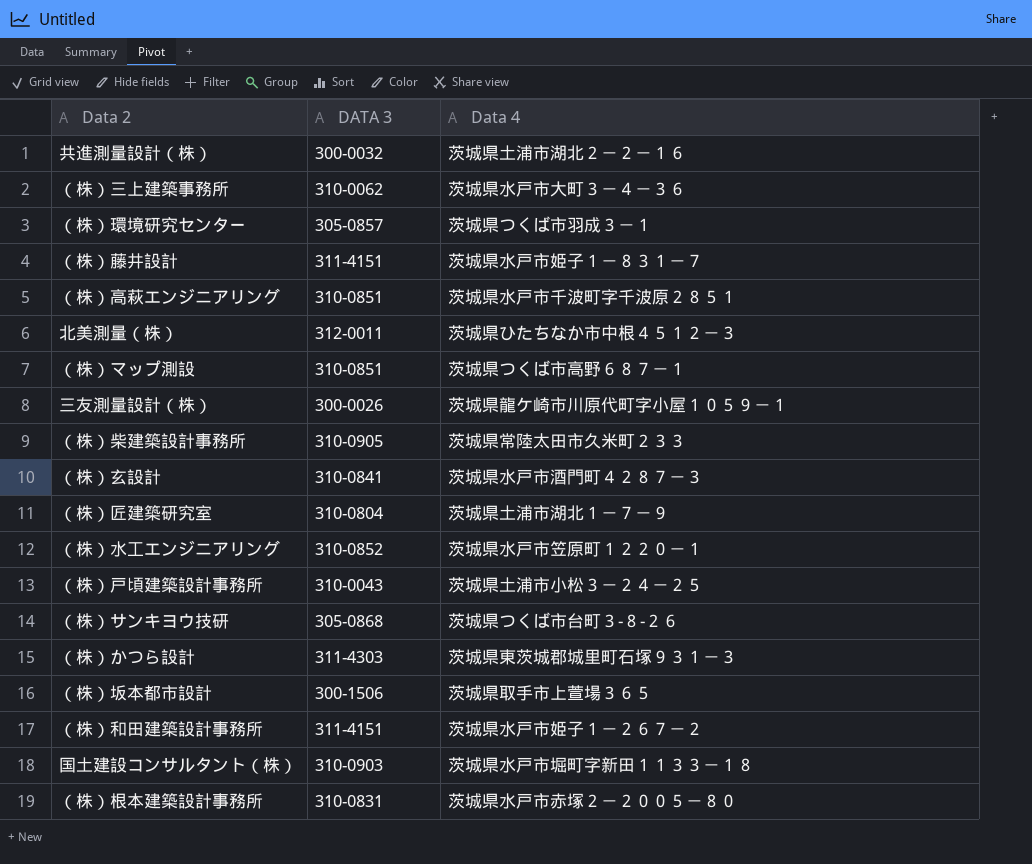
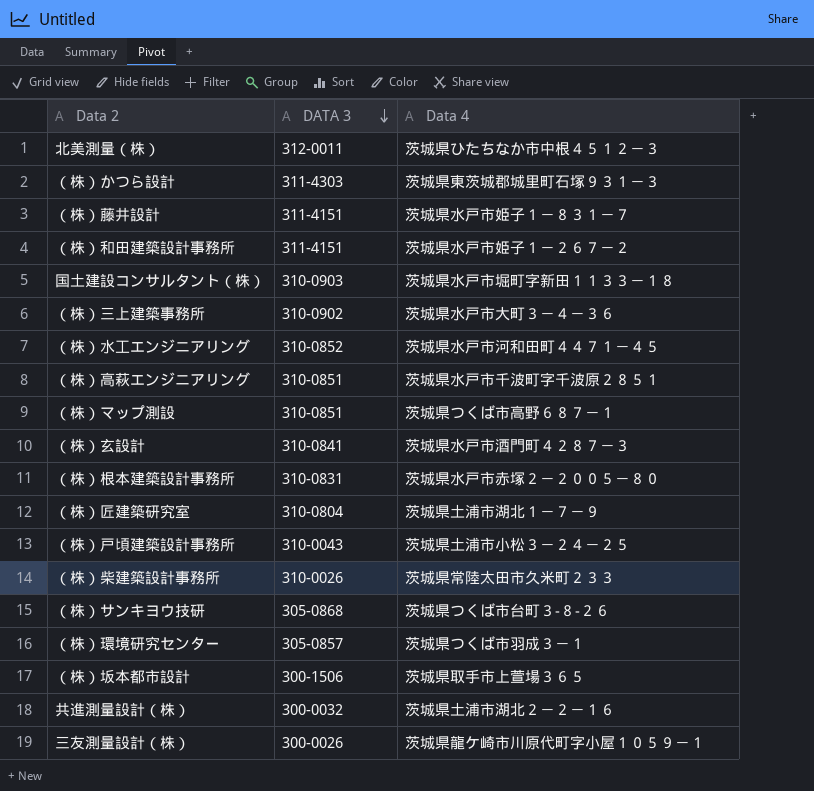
row order: none -> DATA 3 descending
（株）三上建築事務所 | DATA 3: 310-0062 -> 310-0902
（株）水工エンジニアリング | Data 4: 茨城県水戸市笠原町１２２０－１ -> 茨城県水戸市河和田町４４７１－４５
（株）柴建築設計事務所 | DATA 3: 310-0905 -> 310-0026

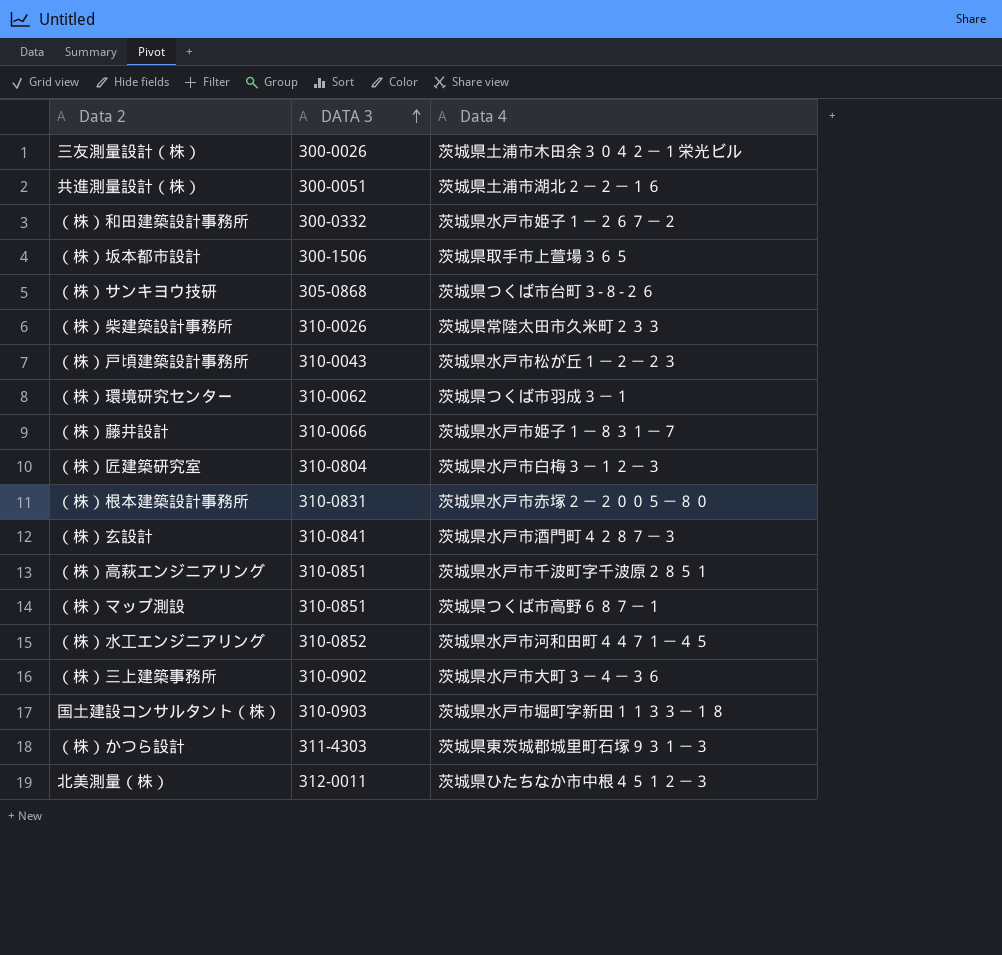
row order: DATA 3 descending -> DATA 3 ascending
三友測量設計（株） | Data 4: 茨城県龍ケ崎市川原代町字小屋１０５９－１ -> 茨城県土浦市木田余３０４２－１栄光ビル
共進測量設計（株） | DATA 3: 300-0032 -> 300-0051
（株）和田建築設計事務所 | DATA 3: 311-4151 -> 300-0332
（株）戸頃建築設計事務所 | Data 4: 茨城県土浦市小松３－２４－２５ -> 茨城県水戸市松が丘１－２－２３
（株）環境研究センター | DATA 3: 305-0857 -> 310-0062
（株）藤井設計 | DATA 3: 311-4151 -> 310-0066
（株）匠建築研究室 | Data 4: 茨城県土浦市湖北１－７－９ -> 茨城県水戸市白梅３－１２－３

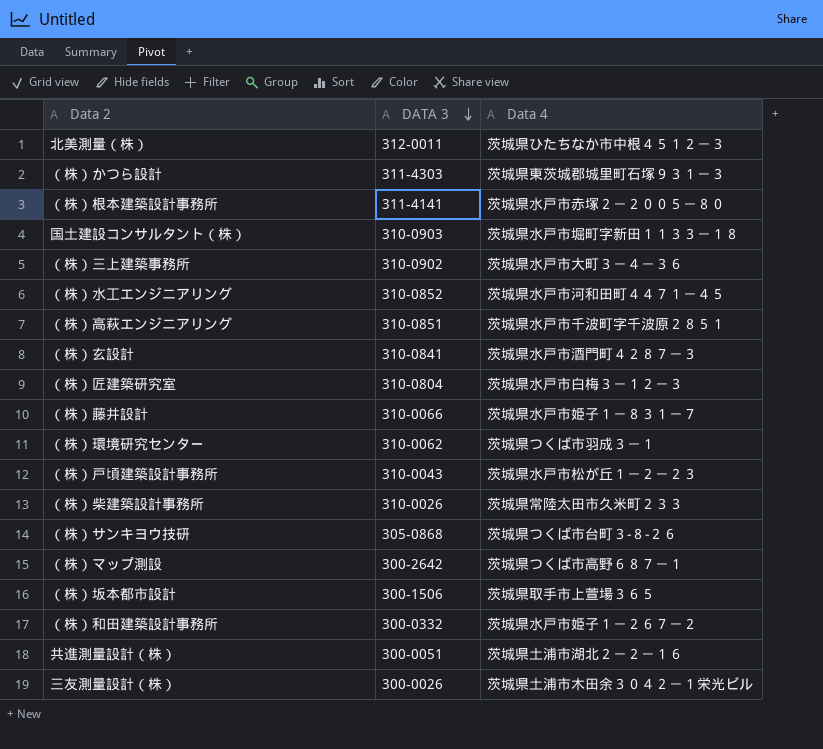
row order: DATA 3 ascending -> DATA 3 descending
（株）根本建築設計事務所 | DATA 3: 310-0831 -> 311-4141
（株）マップ測設 | DATA 3: 310-0851 -> 300-2642

